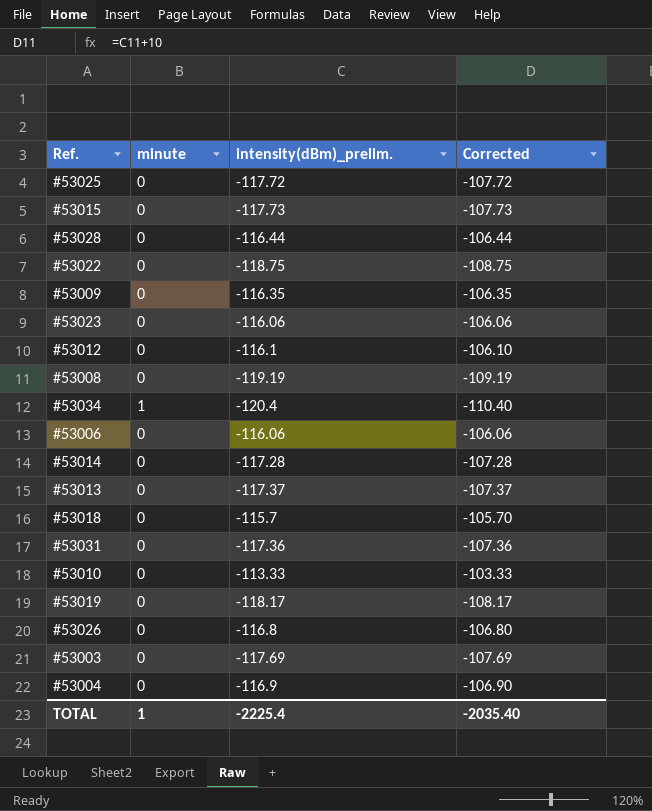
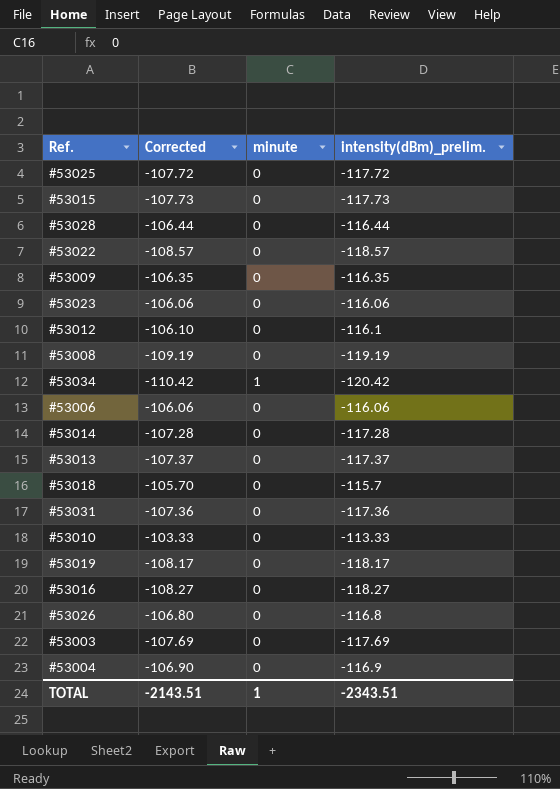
column Corrected | position: 4 -> 2
#53022 | Corrected: -108.75 -> -108.57
#53022 | intensity(dBm)_prelim.: -118.75 -> -118.57
#53034 | Corrected: -110.40 -> -110.42
#53034 | intensity(dBm)_prelim.: -120.4 -> -120.42
row #53016: none -> -108.27 | 0 | -118.27
TOTAL | Corrected: -2035.40 -> -2143.51
TOTAL | intensity(dBm)_prelim.: -2225.4 -> -2343.51

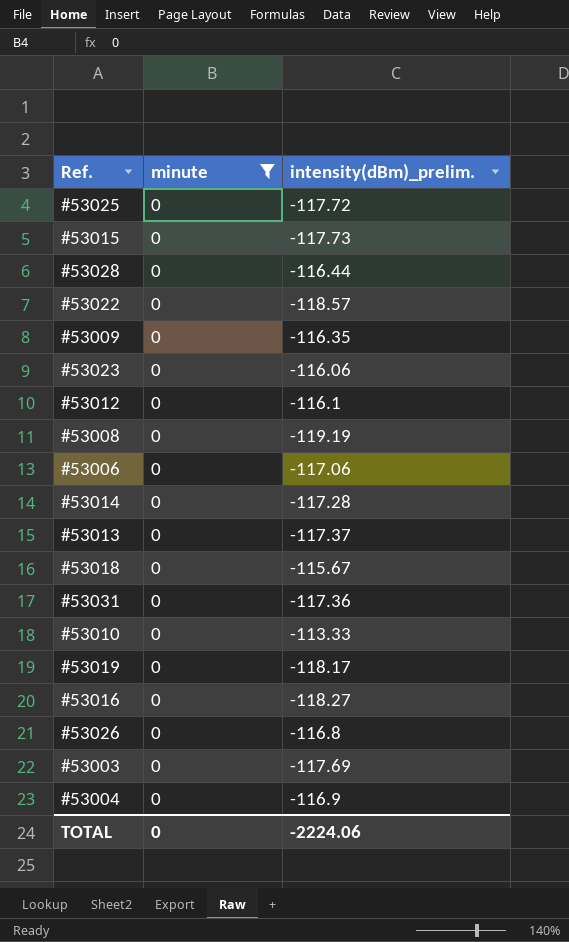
filter: none -> minute = 0
column Corrected | formula: [intensity(dBm)_prelim.] + 10 -> none
#53006 | intensity(dBm)_prelim.: -116.06 -> -117.06
#53018 | intensity(dBm)_prelim.: -115.7 -> -115.67
TOTAL | minute: 1 -> 0
TOTAL | intensity(dBm)_prelim.: -2343.51 -> -2224.06

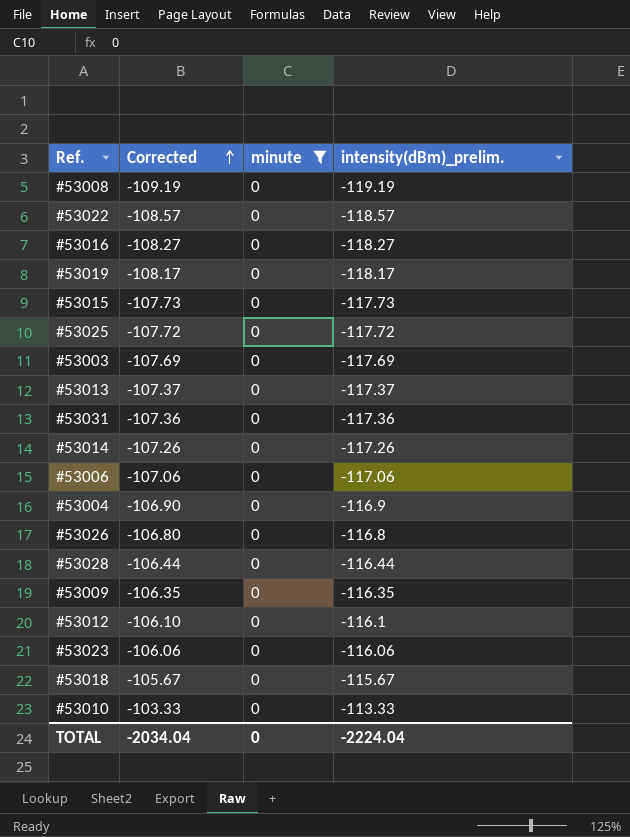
row order: none -> Corrected ascending
column Corrected | formula: none -> [intensity(dBm)_prelim.] + 10
#53014 | intensity(dBm)_prelim.: -117.28 -> -117.26
TOTAL | intensity(dBm)_prelim.: -2224.06 -> -2224.04

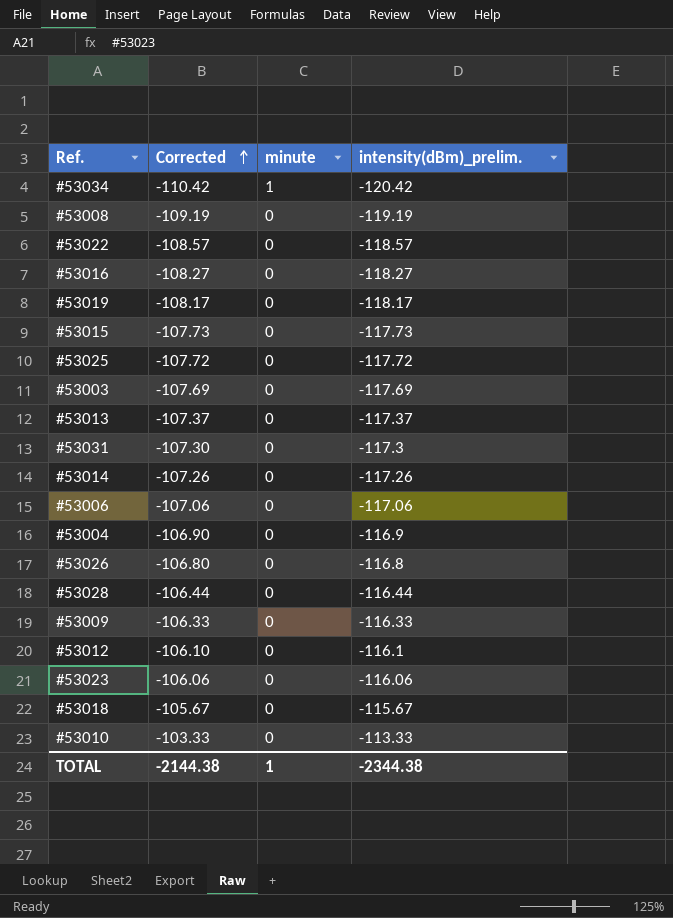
filter: minute = 0 -> none
#53031 | Corrected: -107.36 -> -107.30
#53031 | intensity(dBm)_prelim.: -117.36 -> -117.3
#53009 | Corrected: -106.35 -> -106.33
#53009 | intensity(dBm)_prelim.: -116.35 -> -116.33
TOTAL | Corrected: -2034.04 -> -2144.38
TOTAL | minute: 0 -> 1
TOTAL | intensity(dBm)_prelim.: -2224.04 -> -2344.38

